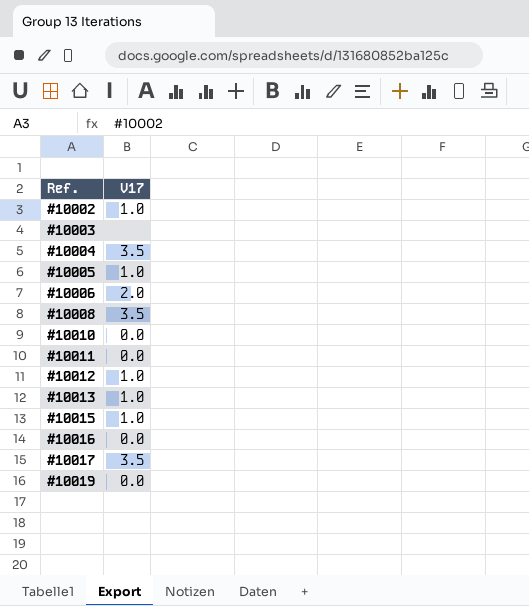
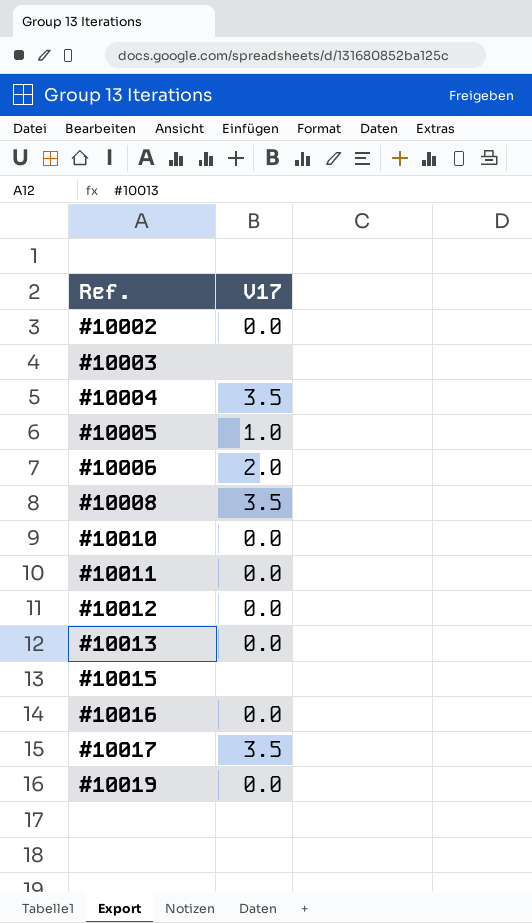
#10002 | V17: 1.0 -> 0.0
#10012 | V17: 1.0 -> 0.0
#10013 | V17: 1.0 -> 0.0
#10015 | V17: 1.0 -> none

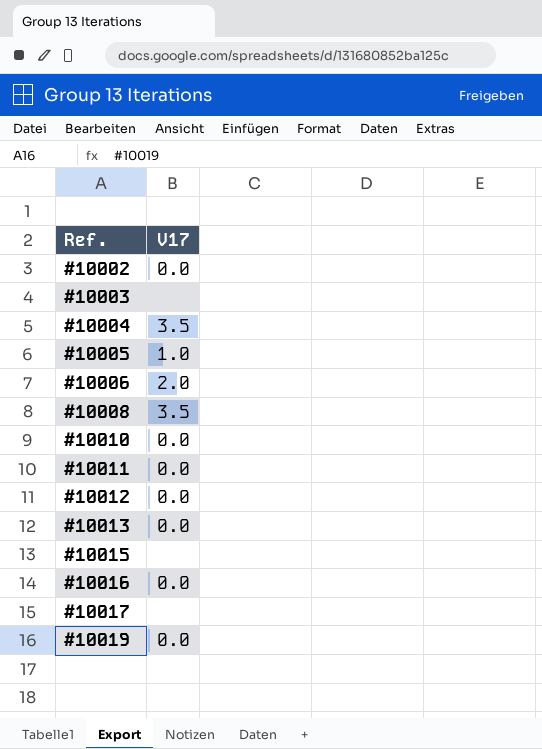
#10017 | V17: 3.5 -> none

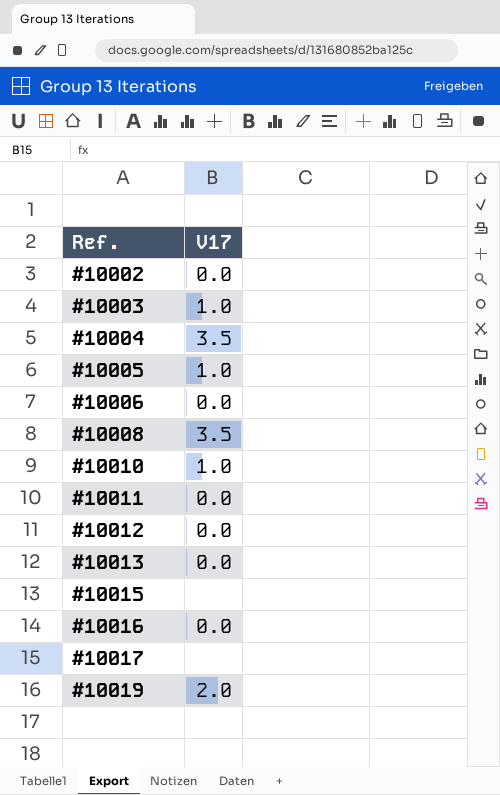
#10003 | V17: none -> 1.0
#10006 | V17: 2.0 -> 0.0
#10010 | V17: 0.0 -> 1.0
#10019 | V17: 0.0 -> 2.0

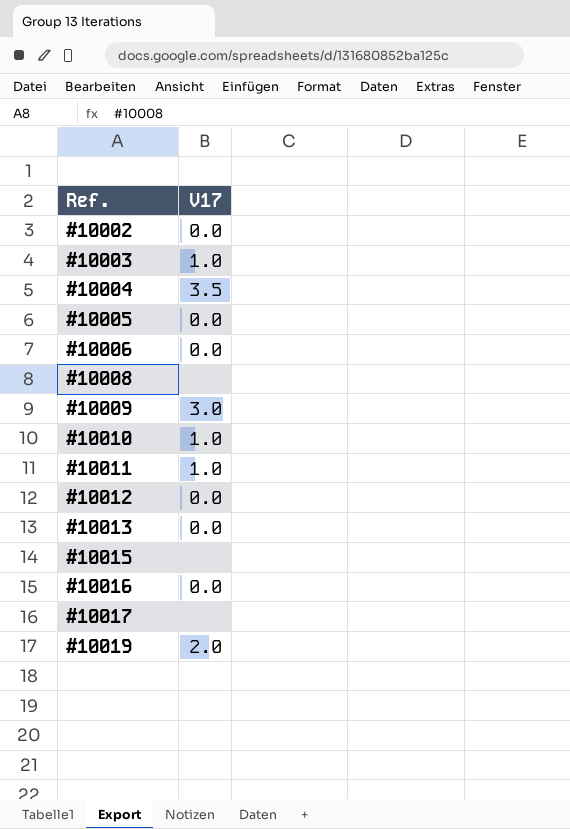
#10005 | V17: 1.0 -> 0.0
#10008 | V17: 3.5 -> none
row #10009: none -> 3.0
#10011 | V17: 0.0 -> 1.0

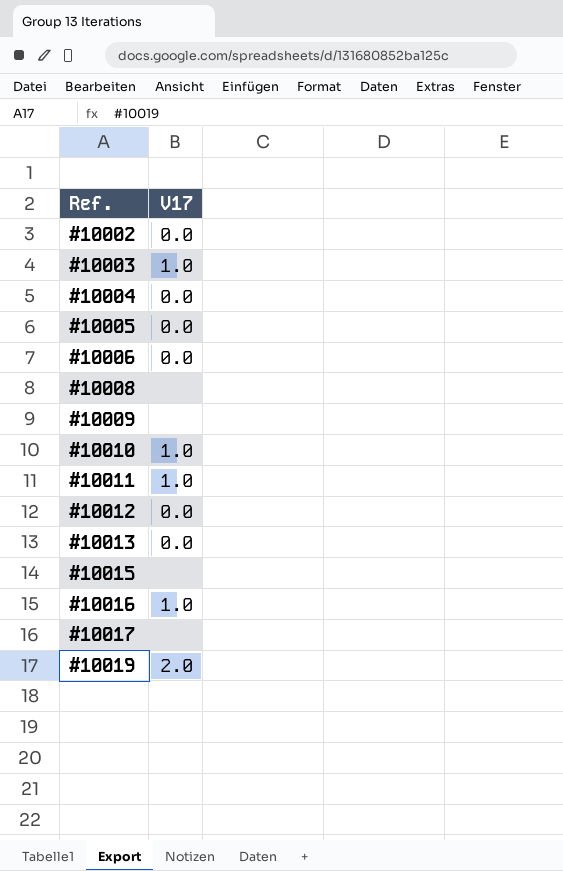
#10004 | V17: 3.5 -> 0.0
#10009 | V17: 3.0 -> none
#10016 | V17: 0.0 -> 1.0

